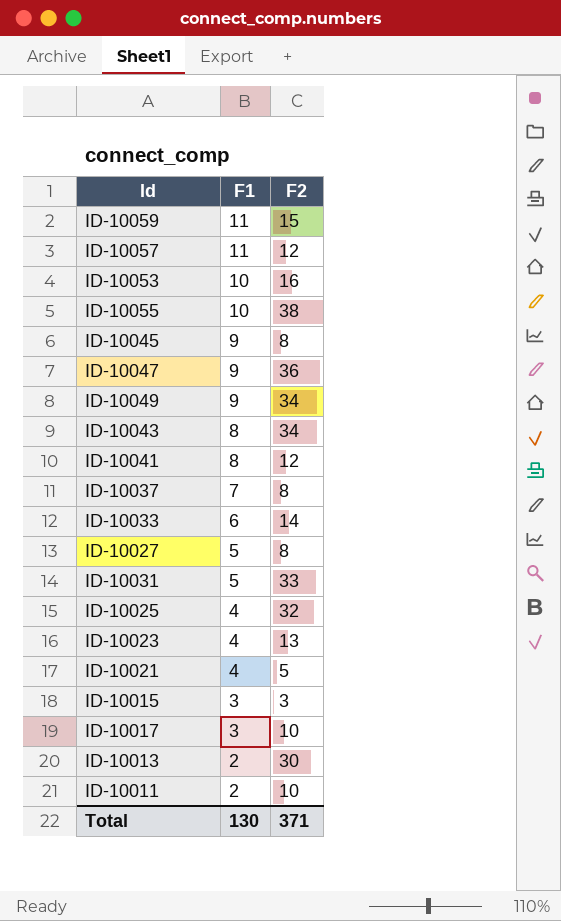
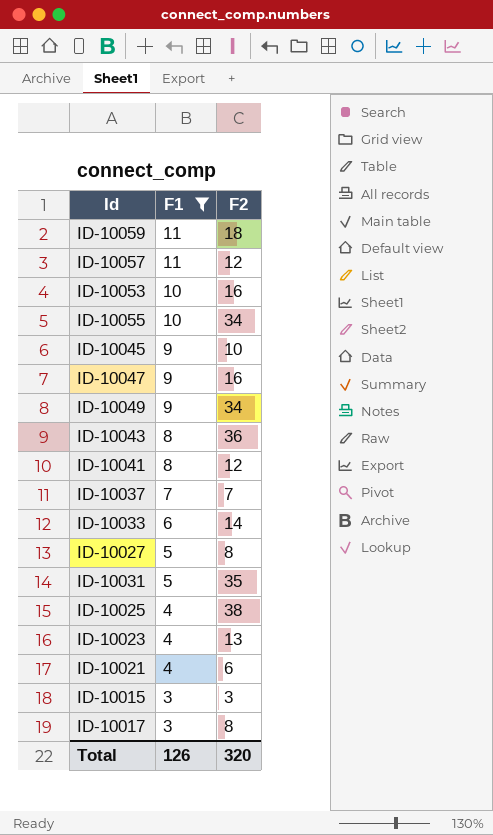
filter: none -> F1 != 2
ID-10059 | F2: 15 -> 18
ID-10055 | F2: 38 -> 34
ID-10045 | F2: 8 -> 10
ID-10047 | F2: 36 -> 16
ID-10043 | F2: 34 -> 36
ID-10037 | F2: 8 -> 7
ID-10031 | F2: 33 -> 35
ID-10025 | F2: 32 -> 38
ID-10021 | F2: 5 -> 6
ID-10017 | F2: 10 -> 8
Total | F1: 130 -> 126
Total | F2: 371 -> 320

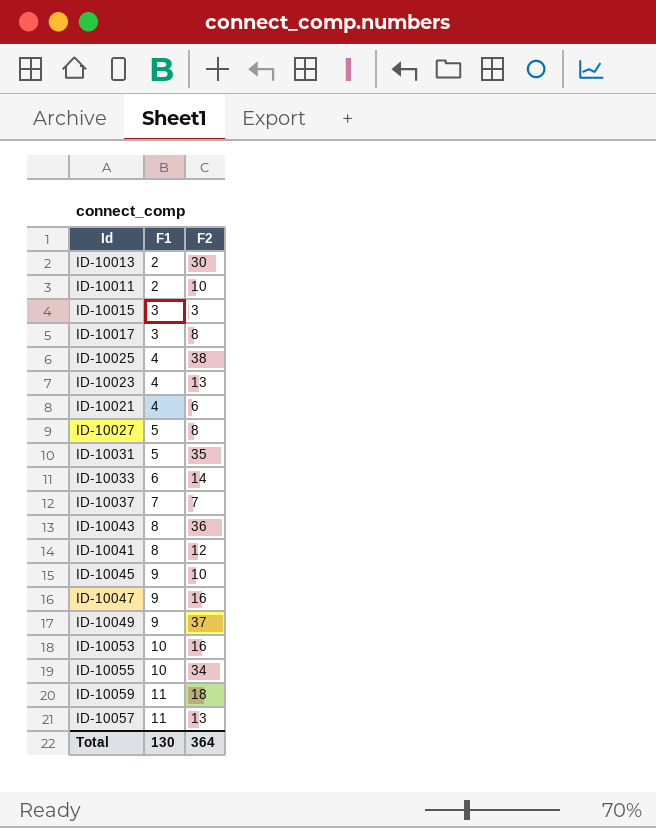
filter: F1 != 2 -> none
row order: F1 descending -> F1 ascending
ID-10049 | F2: 34 -> 37
ID-10057 | F2: 12 -> 13
Total | F1: 126 -> 130
Total | F2: 320 -> 364

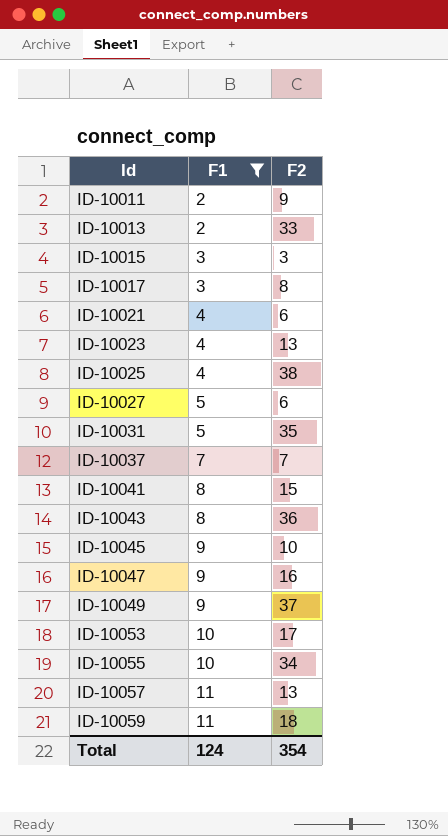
filter: none -> F1 != 6
row order: F1 ascending -> Id ascending
ID-10011 | F2: 10 -> 9
ID-10013 | F2: 30 -> 33
ID-10027 | F2: 8 -> 6
ID-10041 | F2: 12 -> 15
ID-10053 | F2: 16 -> 17
Total | F1: 130 -> 124
Total | F2: 364 -> 354

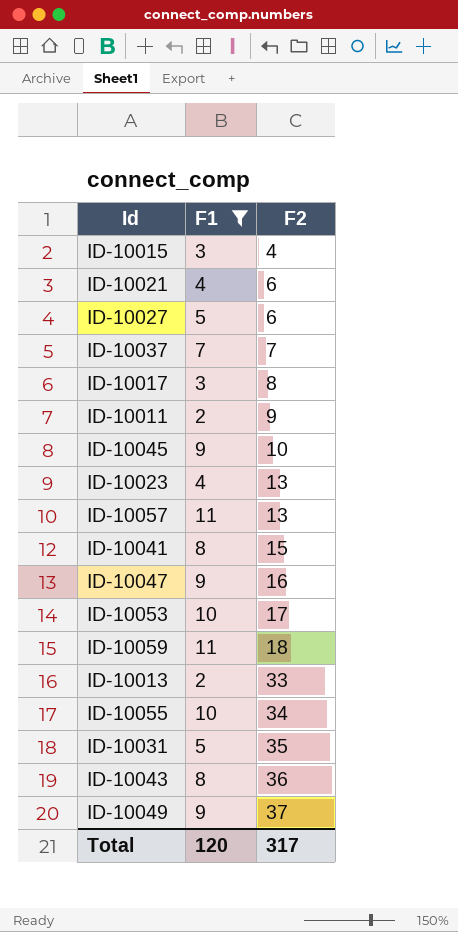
row order: Id ascending -> F2 ascending
row ID-10025: 4 | 38 -> none
ID-10015 | F2: 3 -> 4
Total | F1: 124 -> 120
Total | F2: 354 -> 317

